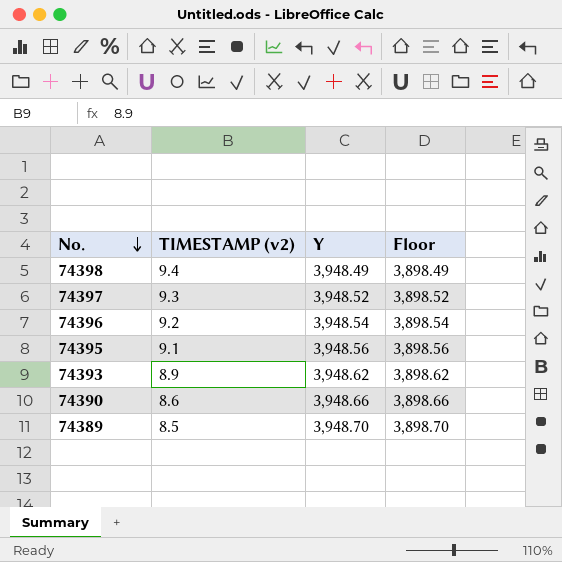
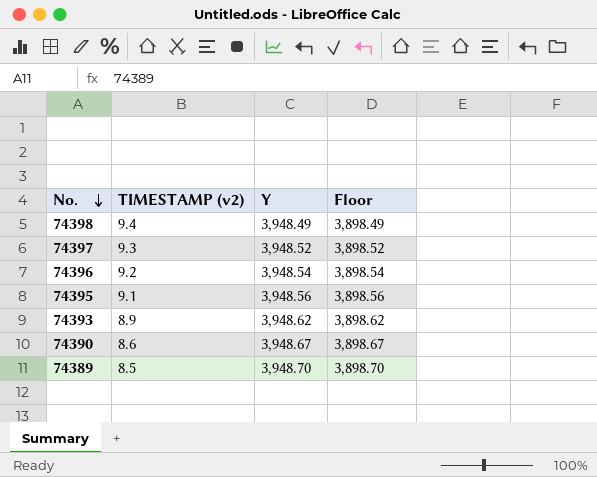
74390 | Y: 3,948.66 -> 3,948.67
74390 | Floor: 3,898.66 -> 3,898.67

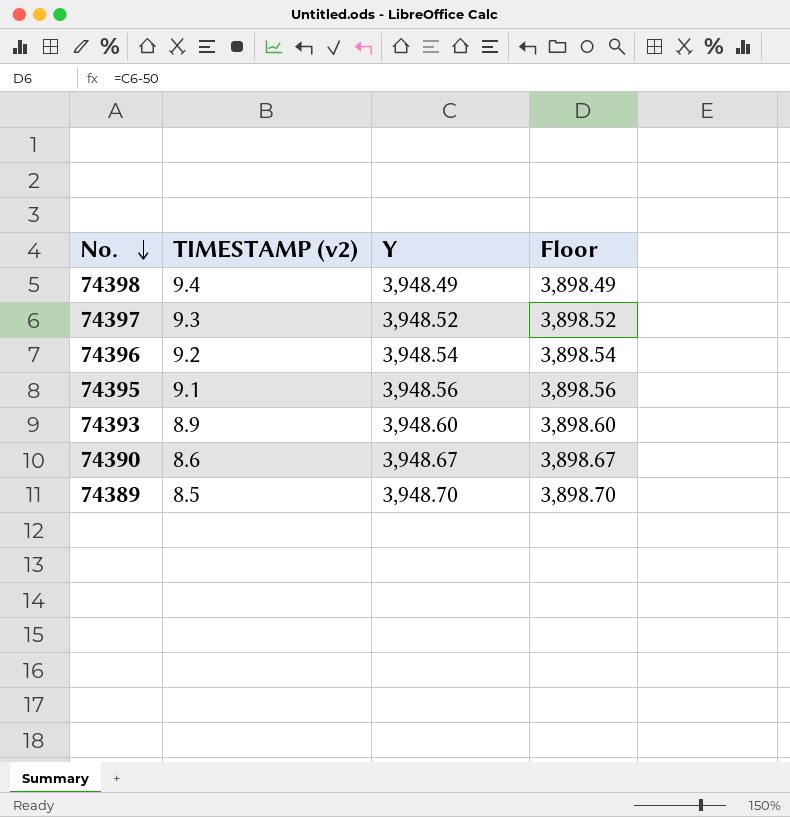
74393 | Y: 3,948.62 -> 3,948.60
74393 | Floor: 3,898.62 -> 3,898.60

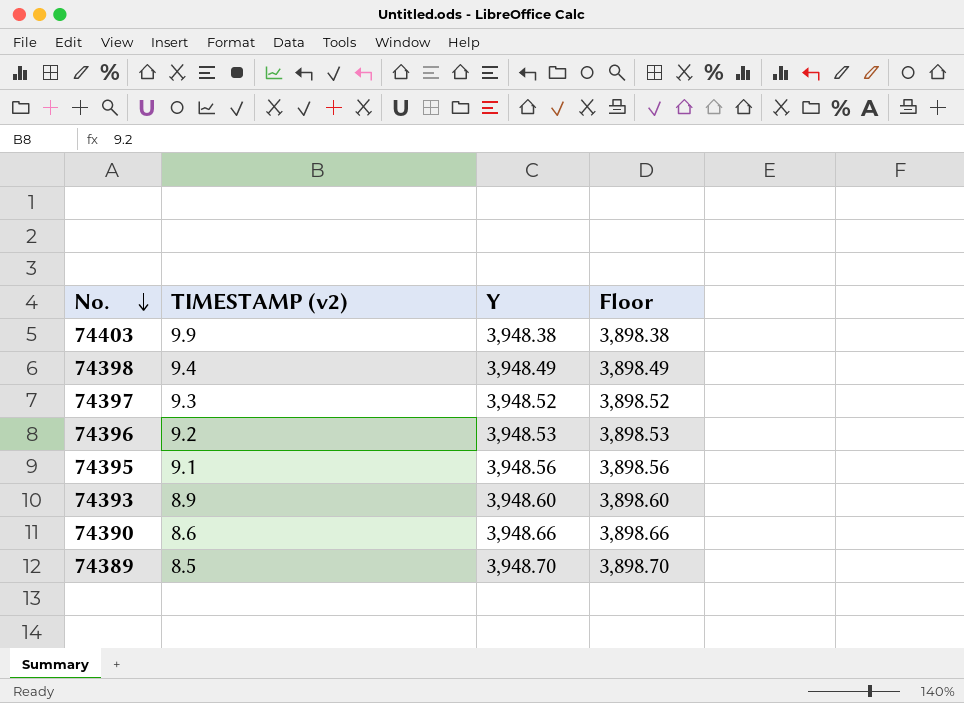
row 74403: none -> 9.9 | 3,948.38 | 3,898.38
74396 | Y: 3,948.54 -> 3,948.53
74396 | Floor: 3,898.54 -> 3,898.53
74390 | Y: 3,948.67 -> 3,948.66
74390 | Floor: 3,898.67 -> 3,898.66

